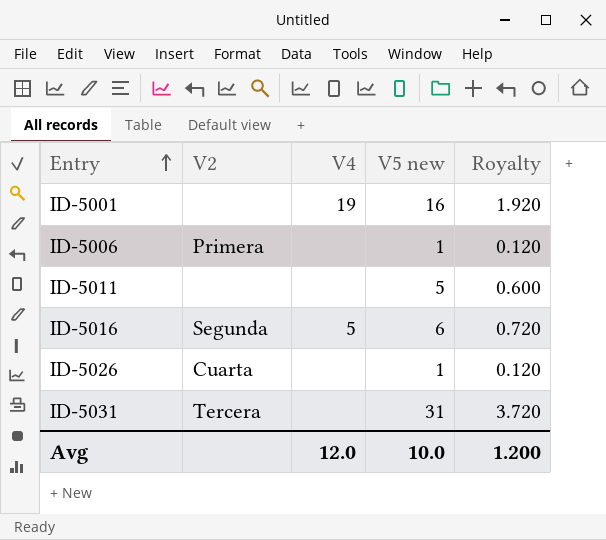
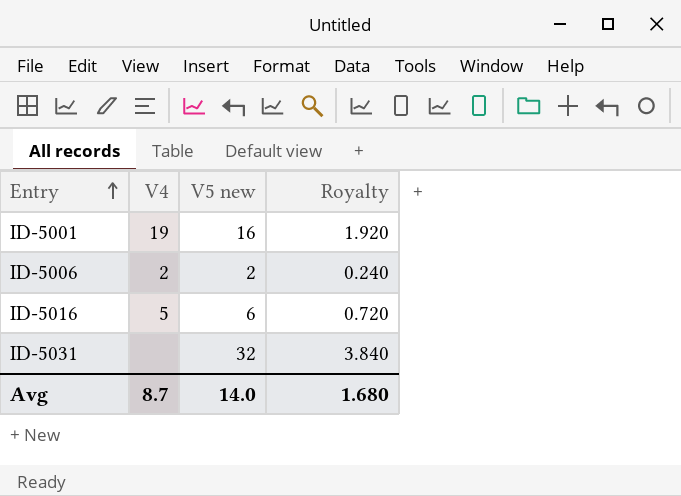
column V2 | position: 2 -> none
row ID-5011: none | none | 5 | 0.600 -> none
row ID-5026: Cuarta | none | 1 | 0.120 -> none
ID-5006 | V4: none -> 2
ID-5006 | V5 new: 1 -> 2
ID-5006 | Royalty: 0.120 -> 0.240
ID-5031 | V5 new: 31 -> 32
ID-5031 | Royalty: 3.720 -> 3.840
Avg | V4: 12.0 -> 8.7
Avg | V5 new: 10.0 -> 14.0
Avg | Royalty: 1.200 -> 1.680

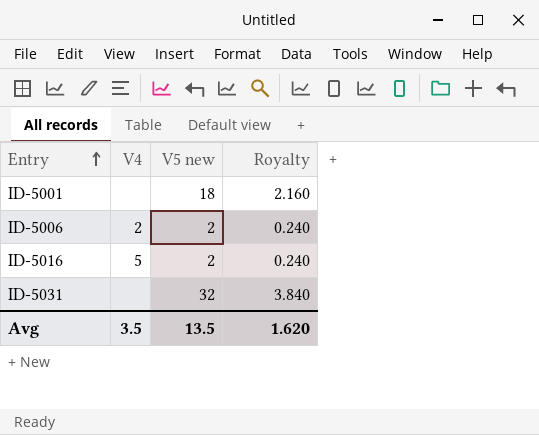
ID-5001 | V4: 19 -> none
ID-5001 | V5 new: 16 -> 18
ID-5001 | Royalty: 1.920 -> 2.160
ID-5016 | V5 new: 6 -> 2
ID-5016 | Royalty: 0.720 -> 0.240
Avg | V4: 8.7 -> 3.5
Avg | V5 new: 14.0 -> 13.5
Avg | Royalty: 1.680 -> 1.620

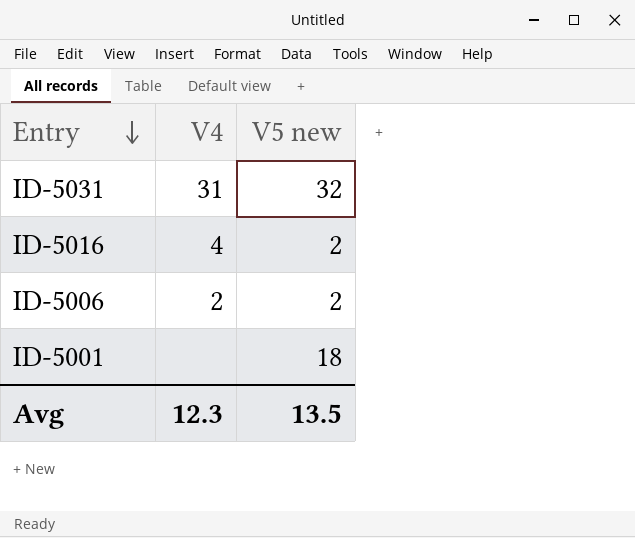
row order: Entry ascending -> Entry descending
column Royalty | formula: [V5 new] * 0.12 -> none
ID-5031 | V4: none -> 31
ID-5016 | V4: 5 -> 4
Avg | V4: 3.5 -> 12.3

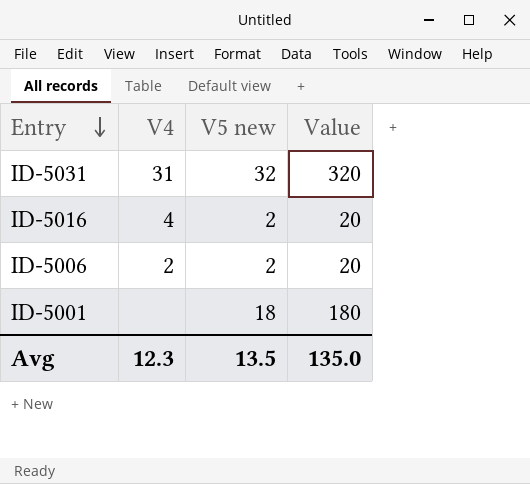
column Value | formula: none -> [V5 new] * 10

